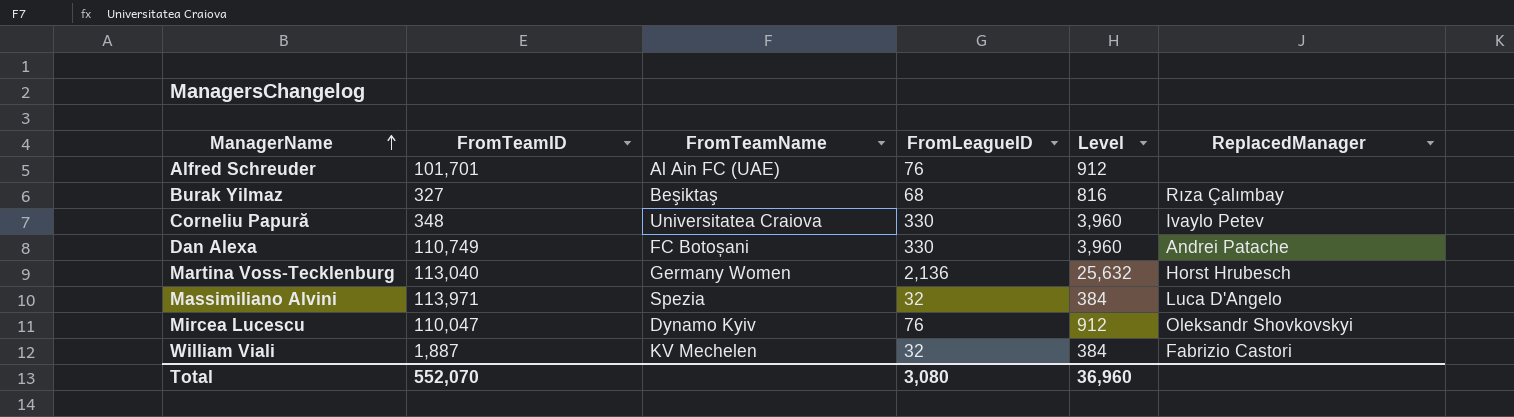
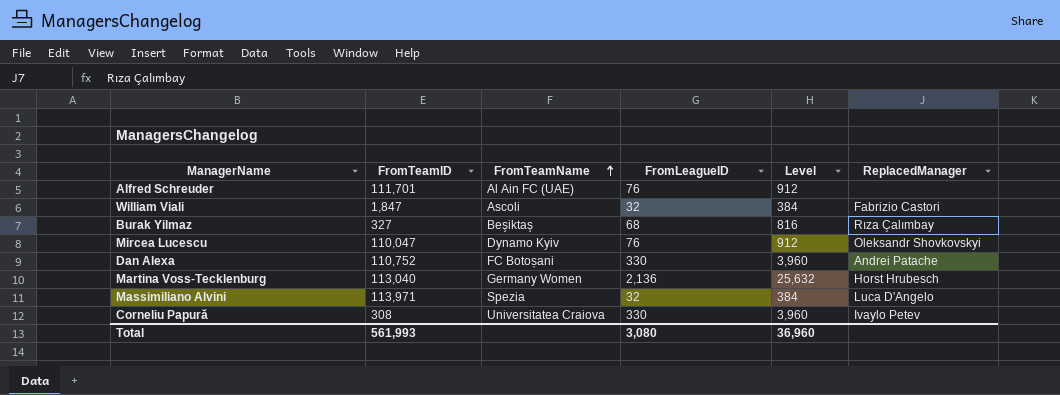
row order: ManagerName ascending -> FromTeamName ascending
Alfred Schreuder | FromTeamID: 101,701 -> 111,701
William Viali | FromTeamID: 1,887 -> 1,847
William Viali | FromTeamName: KV Mechelen -> Ascoli
Dan Alexa | FromTeamID: 110,749 -> 110,752
Corneliu Papură | FromTeamID: 348 -> 308
Total | FromTeamID: 552,070 -> 561,993

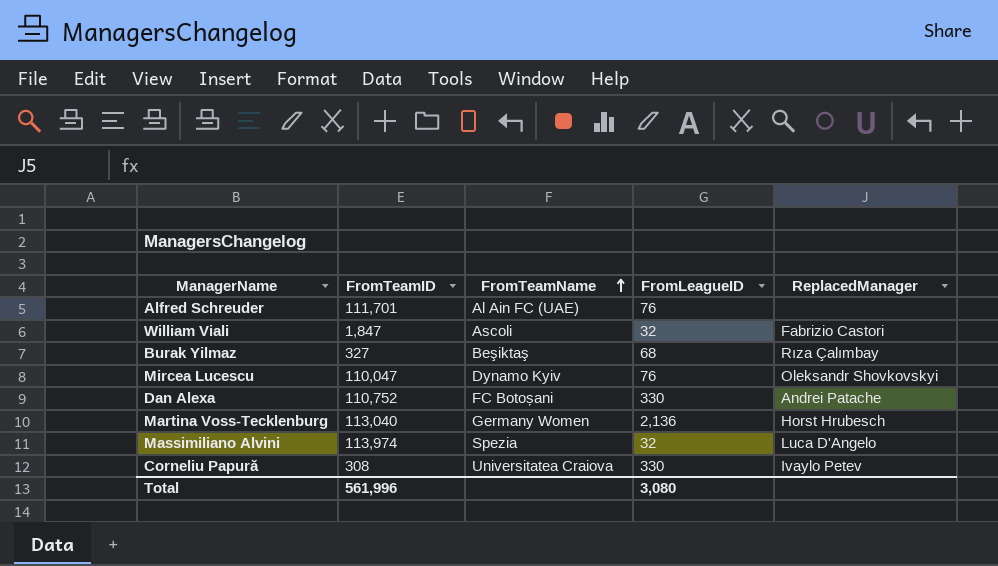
column Level | formula: [FromLeagueID] * 12 -> none
Massimiliano Alvini | FromTeamID: 113,971 -> 113,974
Total | FromTeamID: 561,993 -> 561,996

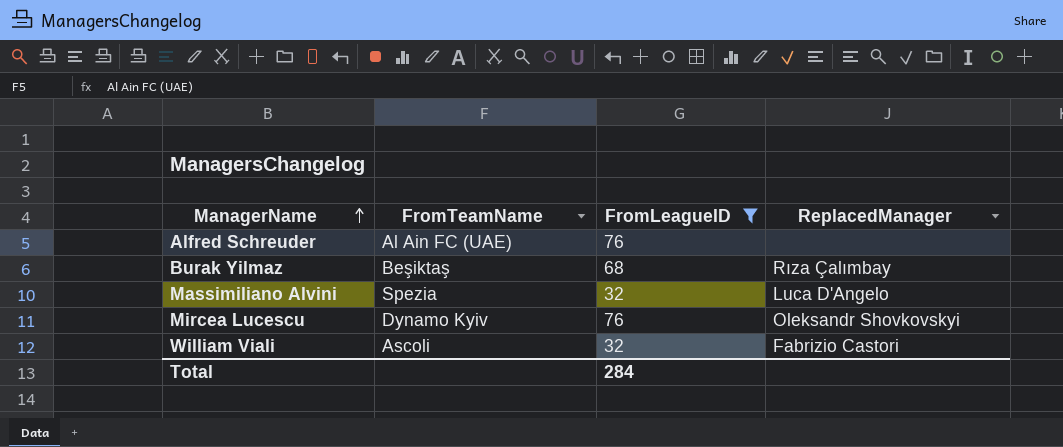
filter: none -> FromLeagueID <= 76
row order: FromTeamName ascending -> ManagerName ascending
column FromTeamID | position: 2 -> none
Total | FromLeagueID: 3,080 -> 284

